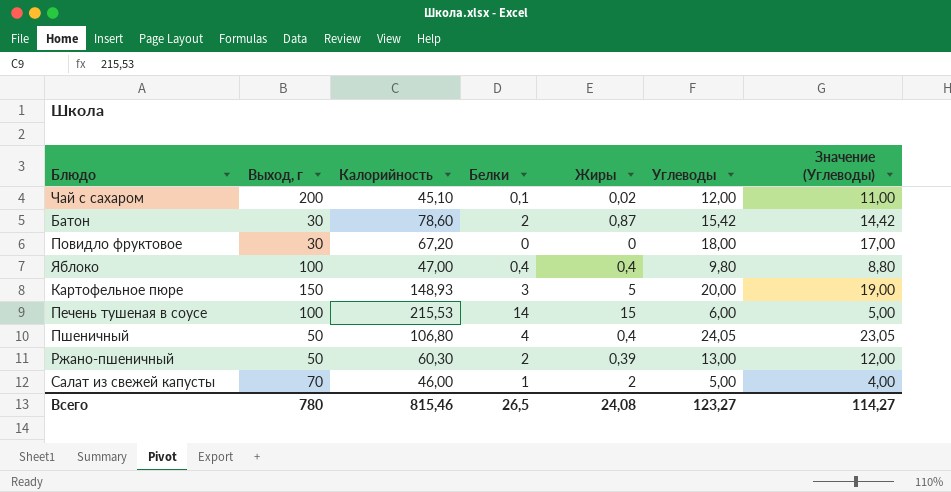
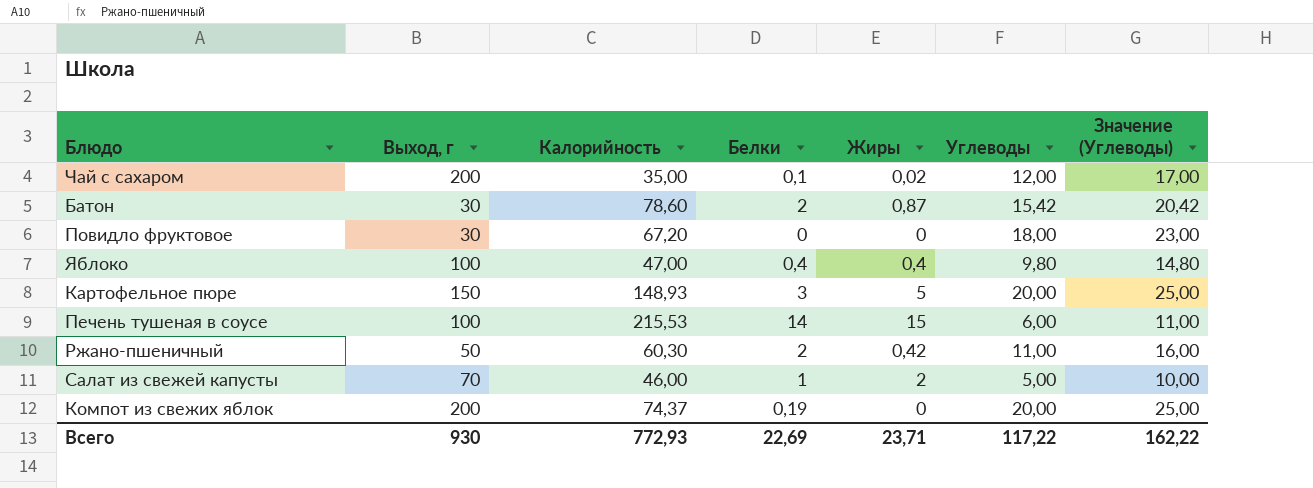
column Значение (Углеводы) | formula: [Углеводы] - 1 -> [Углеводы] + 5
row Пшеничный: 50 | 106,80 | 4 | 0,4 | 24,05 | 23,05 -> none
Чай с сахаром | Калорийность: 45,10 -> 35,00
Ржано-пшеничный | Жиры: 0,39 -> 0,42
Ржано-пшеничный | Углеводы: 13,00 -> 11,00
row Компот из свежих яблок: none -> 200 | 74,37 | 0,19 | 0 | 20,00 | 25,00
Всего | Выход, г: 780 -> 930
Всего | Калорийность: 815,46 -> 772,93
Всего | Белки: 26,5 -> 22,69
Всего | Жиры: 24,08 -> 23,71
Всего | Углеводы: 123,27 -> 117,22
Всего | Значение (Углеводы): 114,27 -> 162,22

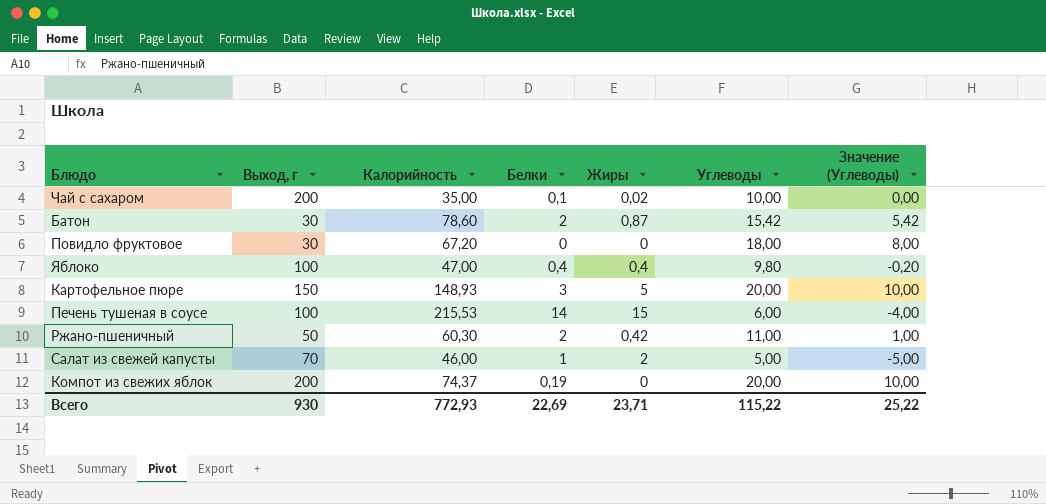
column Значение (Углеводы) | formula: [Углеводы] + 5 -> [Углеводы] - 10
Чай с сахаром | Углеводы: 12,00 -> 10,00
Всего | Углеводы: 117,22 -> 115,22
Всего | Значение (Углеводы): 162,22 -> 25,22

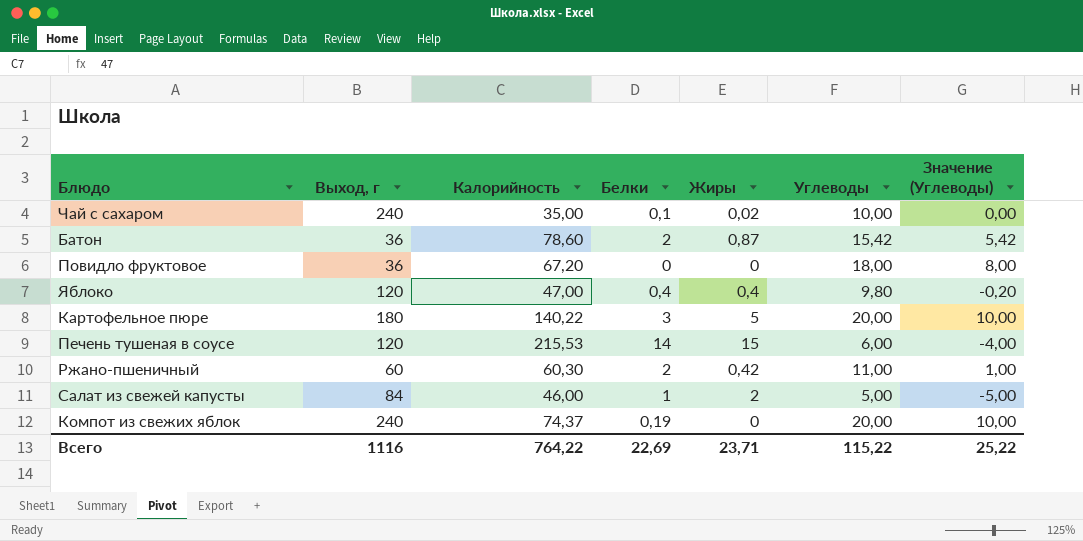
Чай с сахаром | Выход, г: 200 -> 240
Батон | Выход, г: 30 -> 36
Повидло фруктовое | Выход, г: 30 -> 36
Яблоко | Выход, г: 100 -> 120
Картофельное пюре | Выход, г: 150 -> 180
Картофельное пюре | Калорийность: 148,93 -> 140,22
Печень тушеная в соусе | Выход, г: 100 -> 120
Ржано-пшеничный | Выход, г: 50 -> 60
Салат из свежей капусты | Выход, г: 70 -> 84
Компот из свежих яблок | Выход, г: 200 -> 240
Всего | Выход, г: 930 -> 1116
Всего | Калорийность: 772,93 -> 764,22

